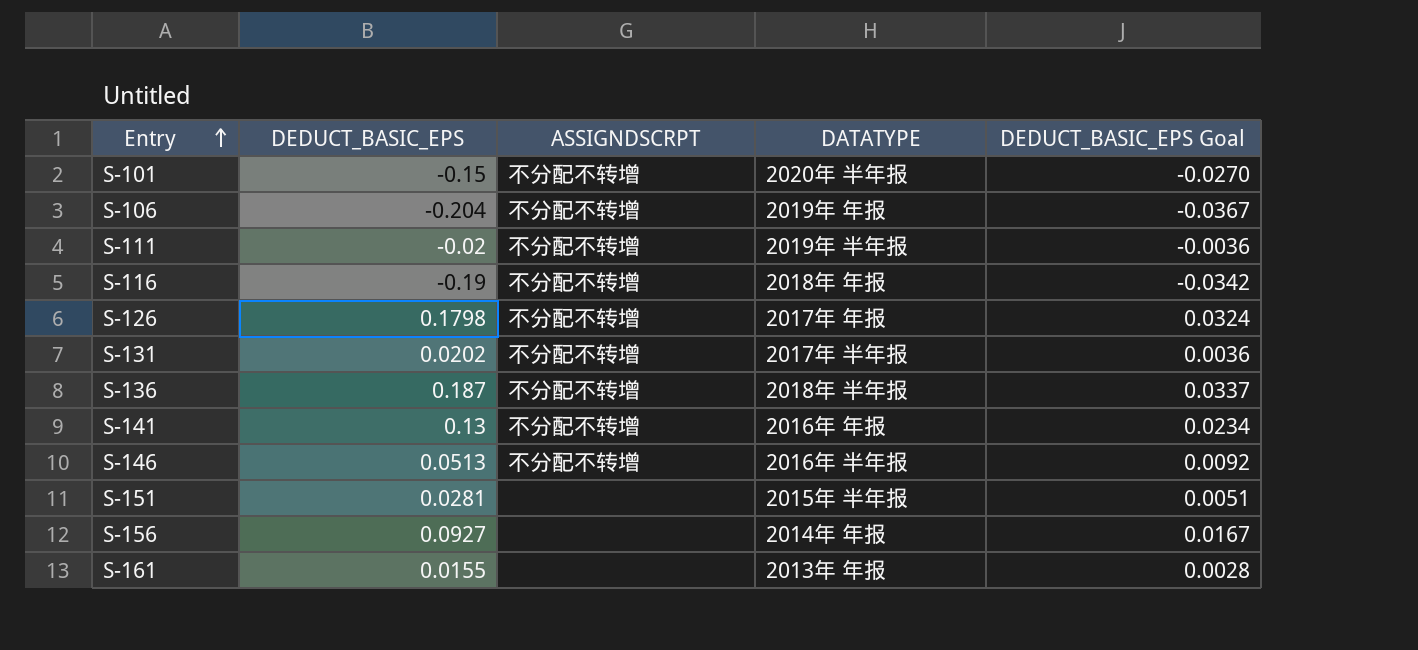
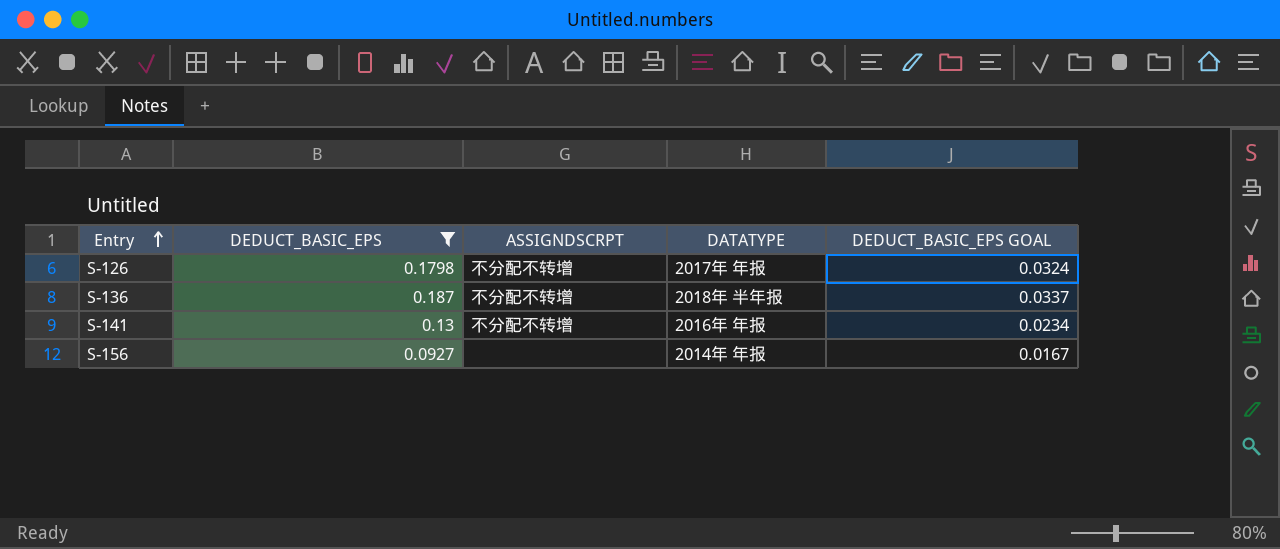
filter: none -> DEDUCT_BASIC_EPS >= 0.0927
column name: DEDUCT_BASIC_EPS Goal -> DEDUCT_BASIC_EPS GOAL

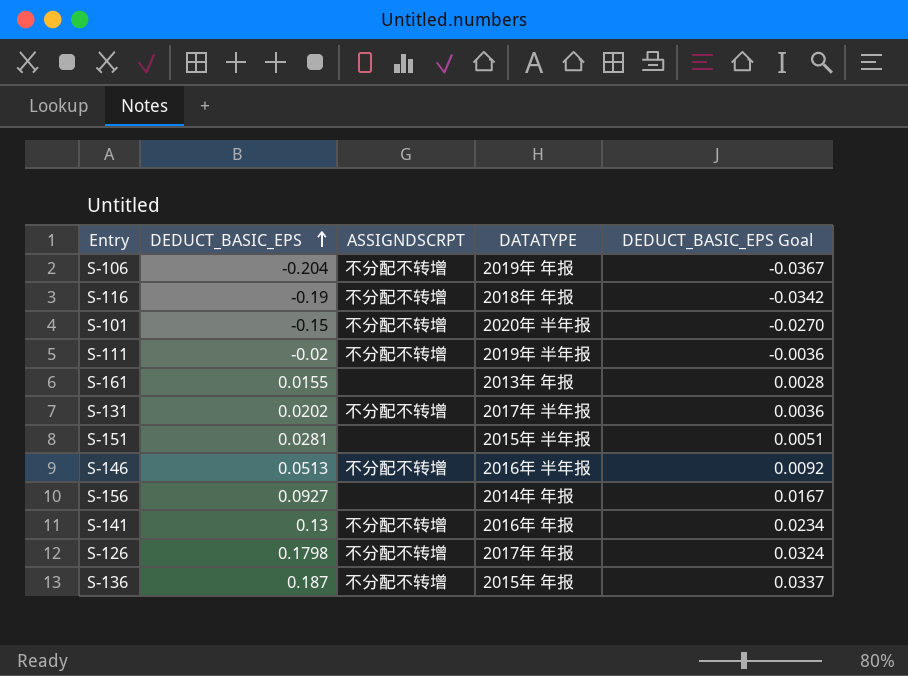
filter: DEDUCT_BASIC_EPS >= 0.0927 -> none
row order: Entry ascending -> DEDUCT_BASIC_EPS ascending
column name: DEDUCT_BASIC_EPS GOAL -> DEDUCT_BASIC_EPS Goal
S-136 | DATATYPE: 2018年 半年报 -> 2015年 年报

